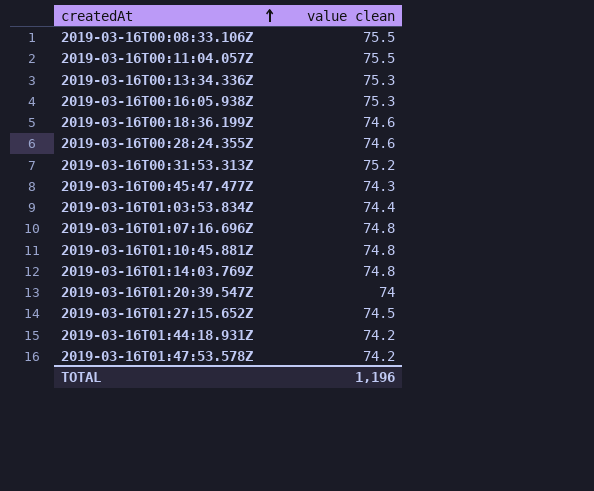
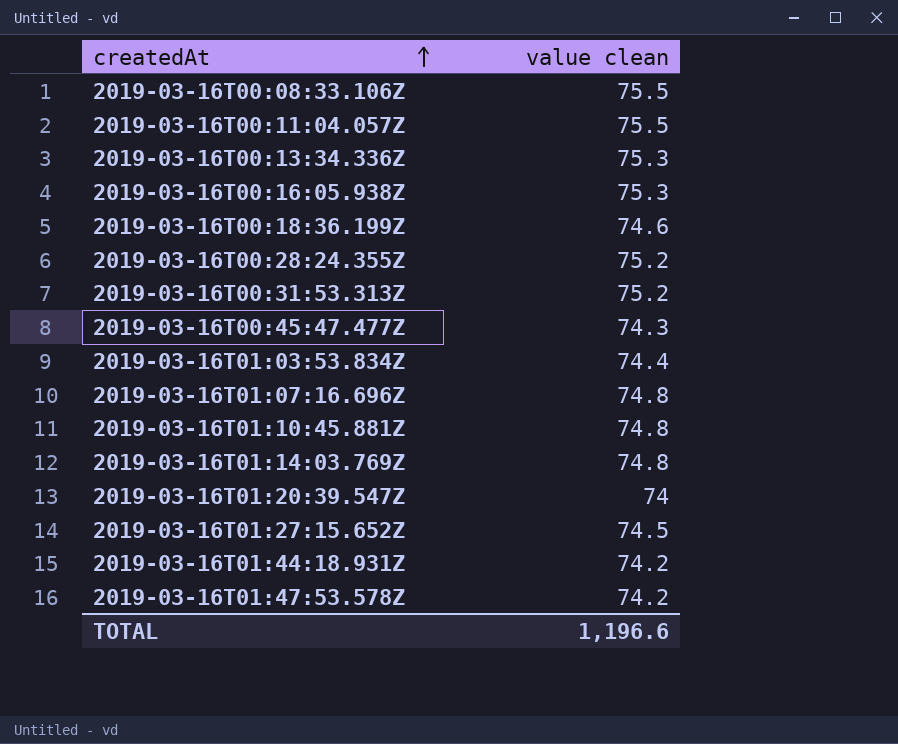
2019-03-16T00:28:24.355Z | value clean: 74.6 -> 75.2
TOTAL | value clean: 1,196 -> 1,196.6

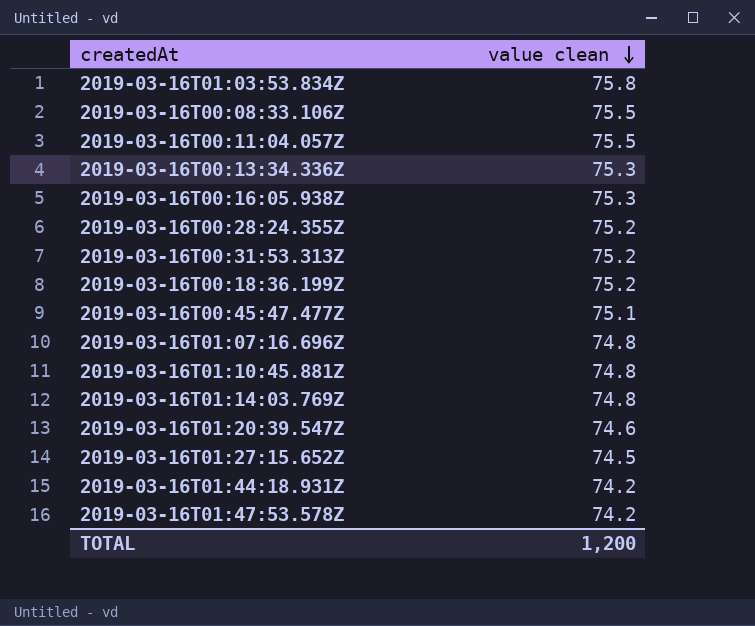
row order: createdAt ascending -> value clean descending
2019-03-16T01:03:53.834Z | value clean: 74.4 -> 75.8
2019-03-16T00:18:36.199Z | value clean: 74.6 -> 75.2
2019-03-16T00:45:47.477Z | value clean: 74.3 -> 75.1
2019-03-16T01:20:39.547Z | value clean: 74 -> 74.6
TOTAL | value clean: 1,196.6 -> 1,200

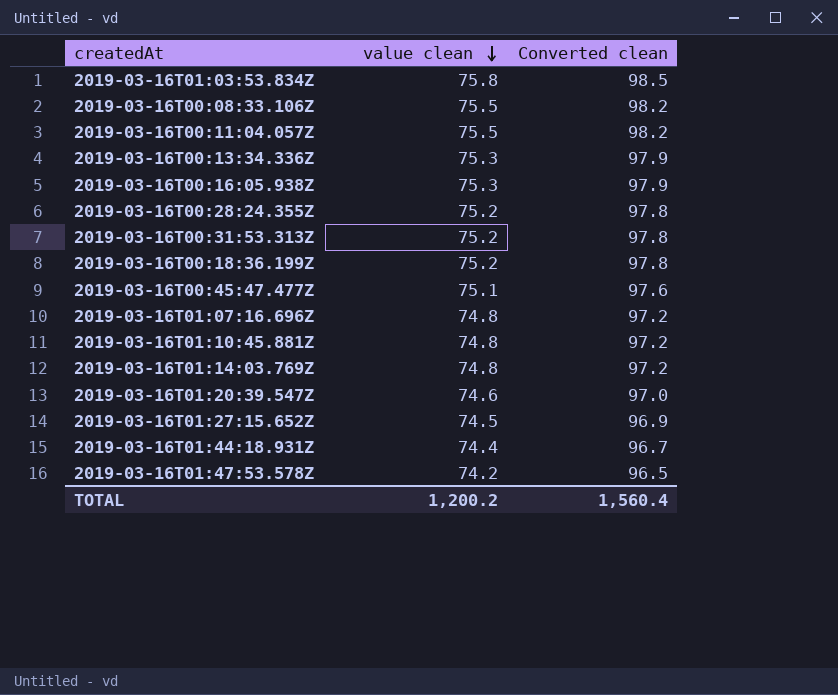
column Converted clean | formula: none -> [value clean] * 1.3
2019-03-16T01:44:18.931Z | value clean: 74.2 -> 74.4
TOTAL | value clean: 1,200 -> 1,200.2

